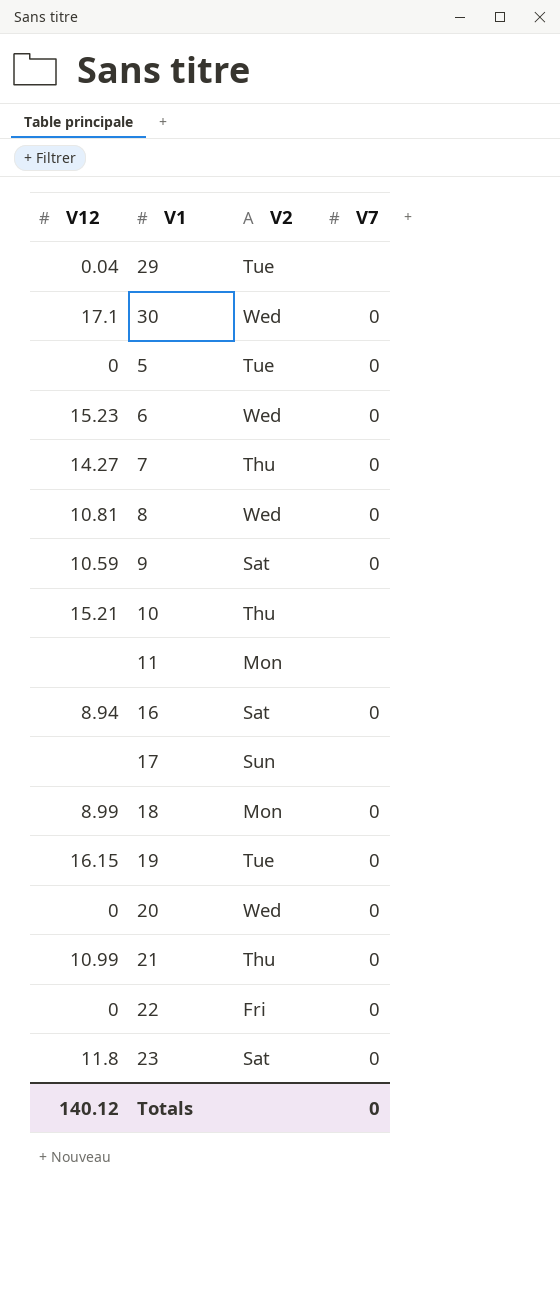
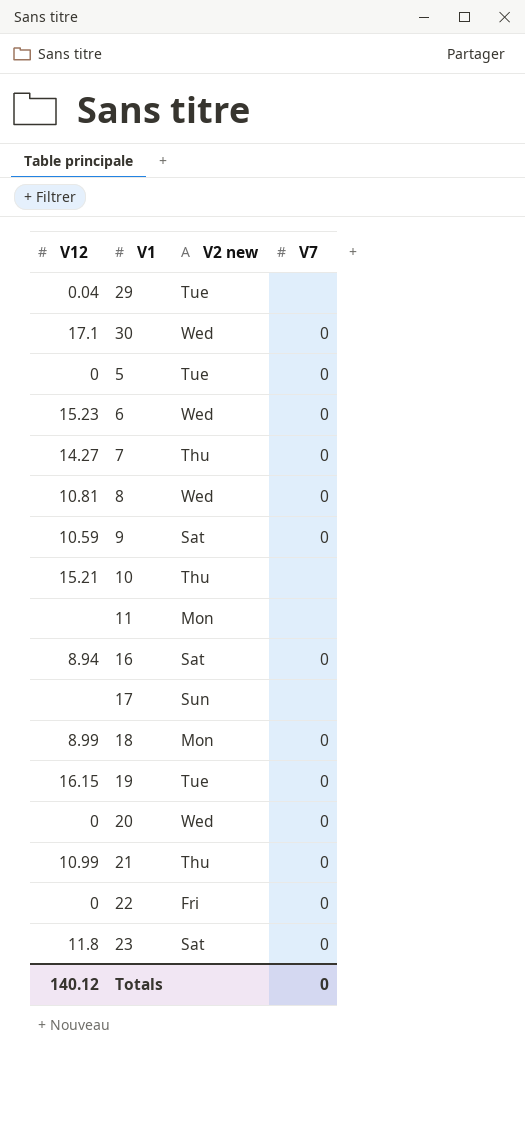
column name: V2 -> V2 new

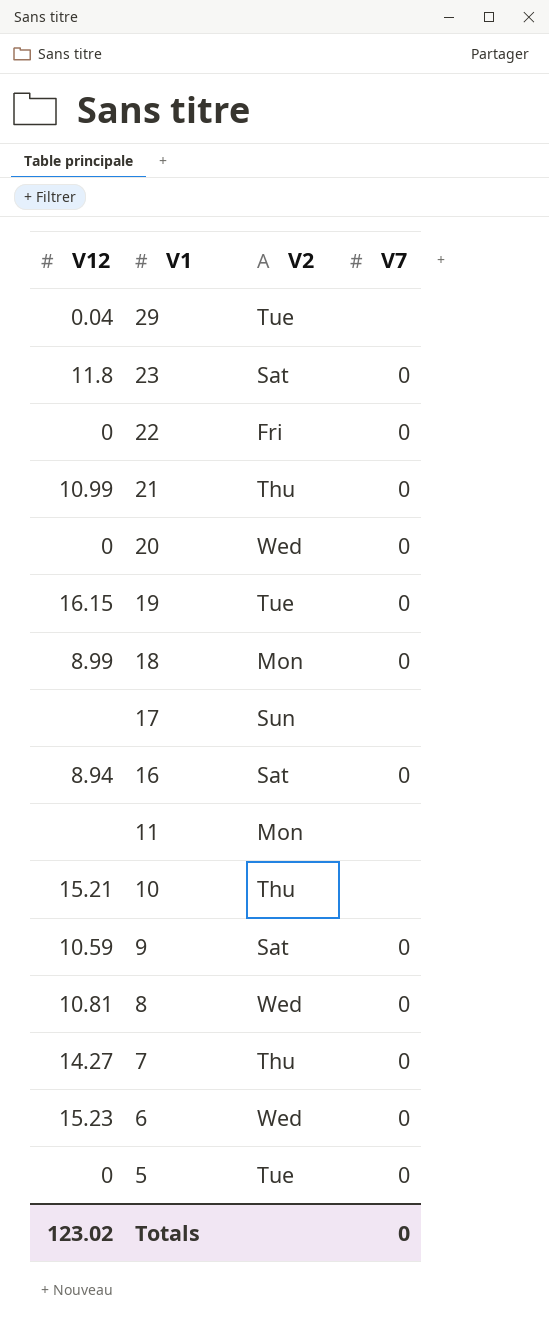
row order: none -> V1 descending
column name: V2 new -> V2
row 30: 17.1 | Wed | 0 -> none
Totals | V12: 140.12 -> 123.02

